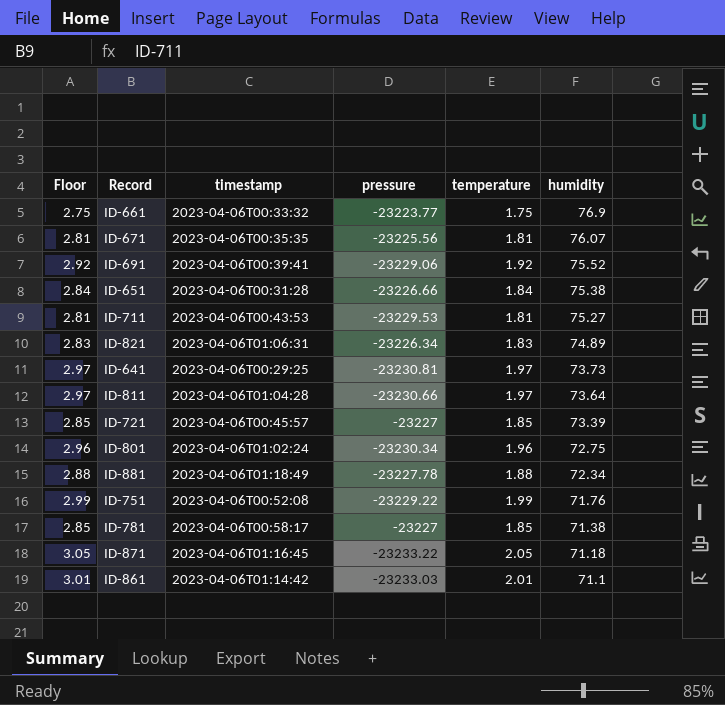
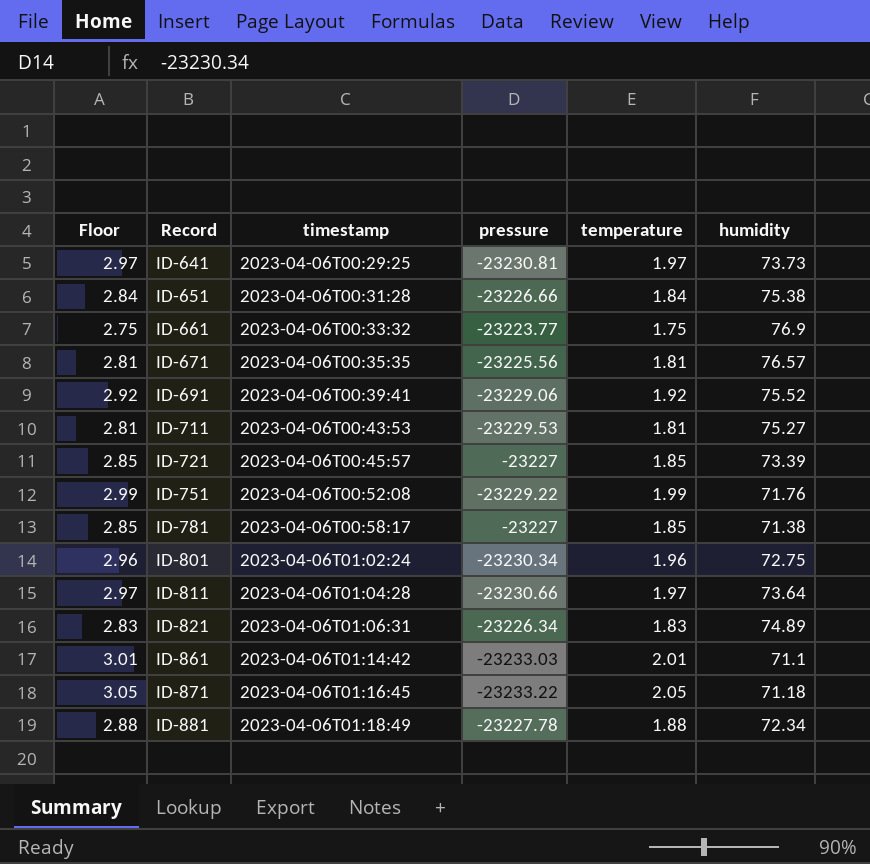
row order: humidity descending -> Record ascending
ID-671 | humidity: 76.07 -> 76.57

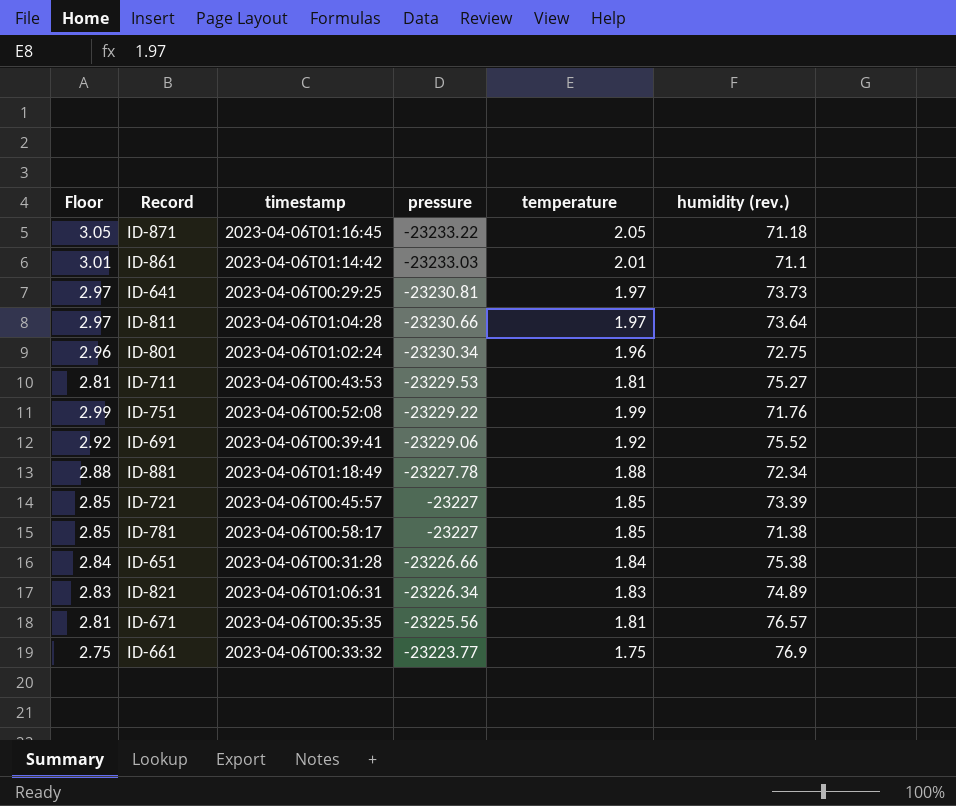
row order: Record ascending -> pressure ascending
column name: humidity -> humidity (rev.)

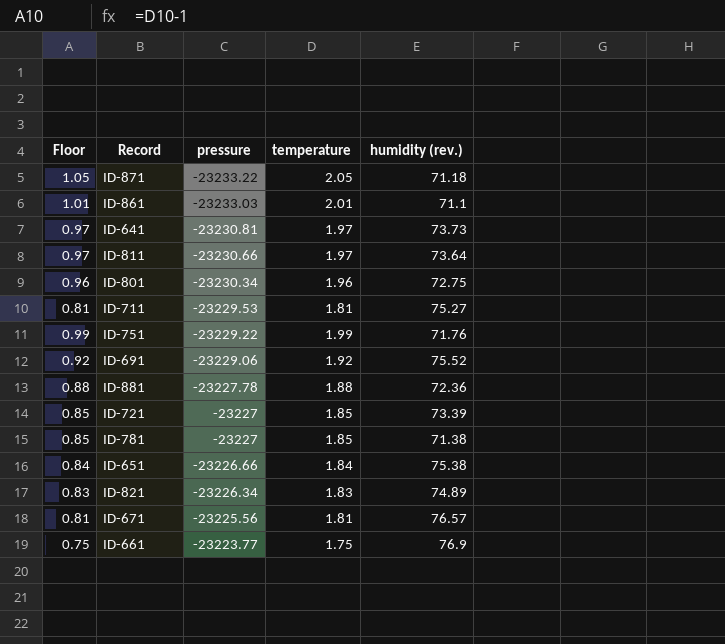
column timestamp | position: 3 -> none
column Floor | formula: [temperature] + 1 -> [temperature] - 1
ID-881 | humidity (rev.): 72.34 -> 72.36

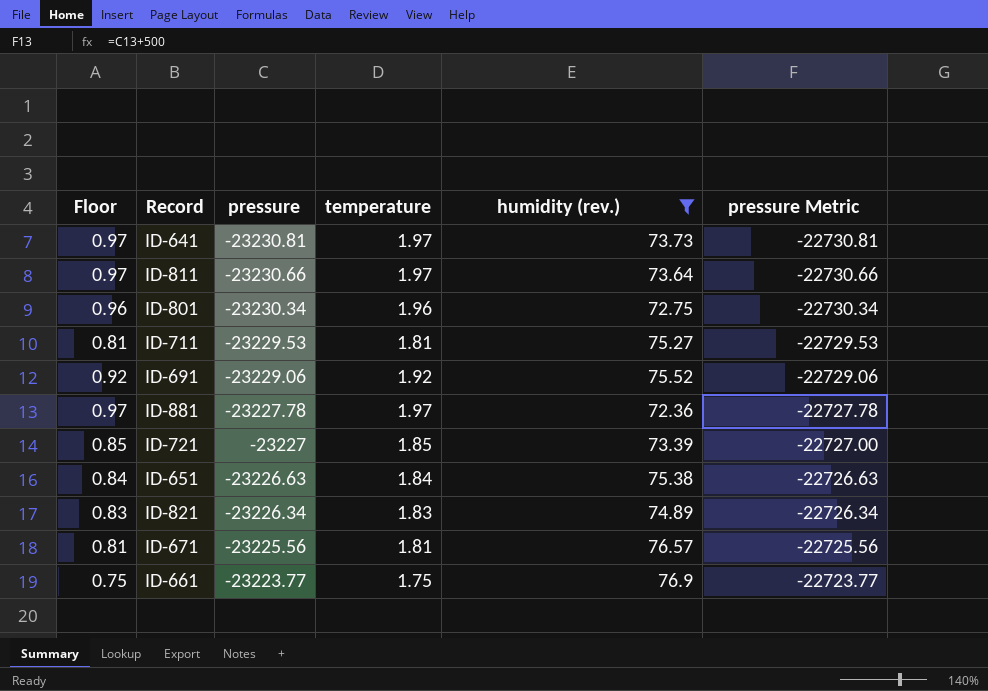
filter: none -> humidity (rev.) >= 72.36
column pressure Metric | formula: none -> [pressure] + 500
ID-881 | Floor: 0.88 -> 0.97
ID-881 | temperature: 1.88 -> 1.97
ID-651 | pressure: -23226.66 -> -23226.63

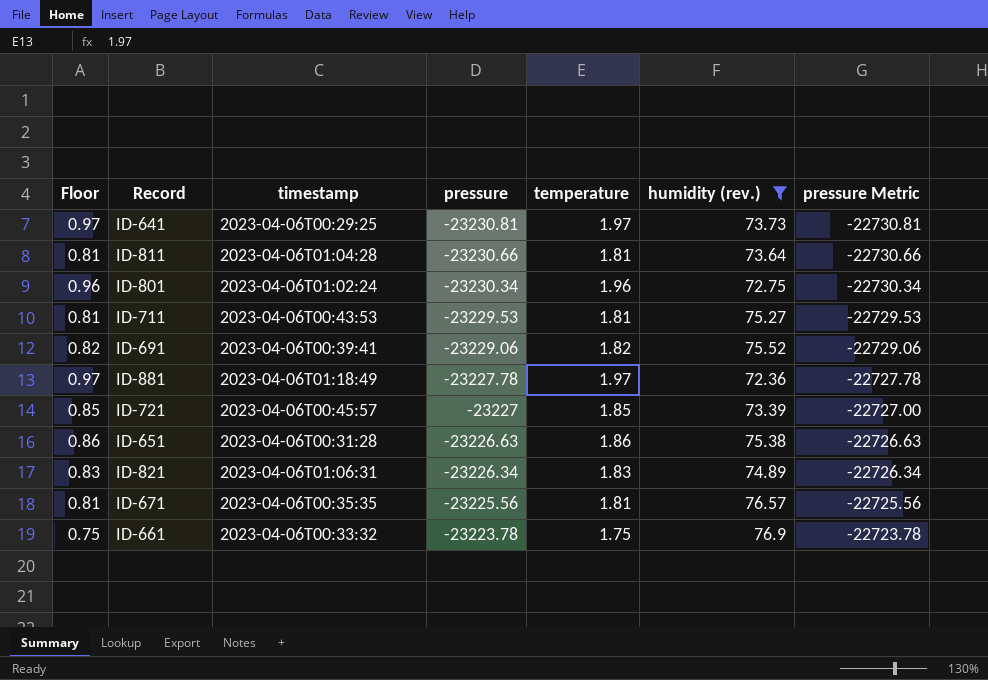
column timestamp | position: none -> 3
ID-811 | Floor: 0.97 -> 0.81
ID-811 | temperature: 1.97 -> 1.81
ID-691 | Floor: 0.92 -> 0.82
ID-691 | temperature: 1.92 -> 1.82
ID-651 | Floor: 0.84 -> 0.86
ID-651 | temperature: 1.84 -> 1.86
ID-661 | pressure: -23223.77 -> -23223.78
ID-661 | pressure Metric: -22723.77 -> -22723.78

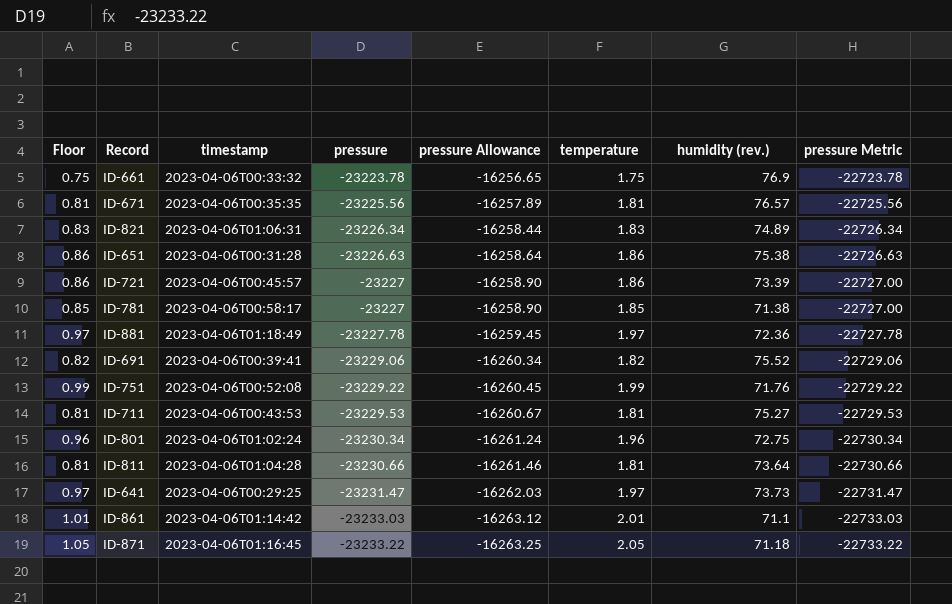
filter: humidity (rev.) >= 72.36 -> none
row order: pressure ascending -> pressure descending
column pressure Allowance | formula: none -> [pressure] * 0.7
ID-721 | Floor: 0.85 -> 0.86
ID-721 | temperature: 1.85 -> 1.86
ID-641 | pressure: -23230.81 -> -23231.47
ID-641 | pressure Metric: -22730.81 -> -22731.47

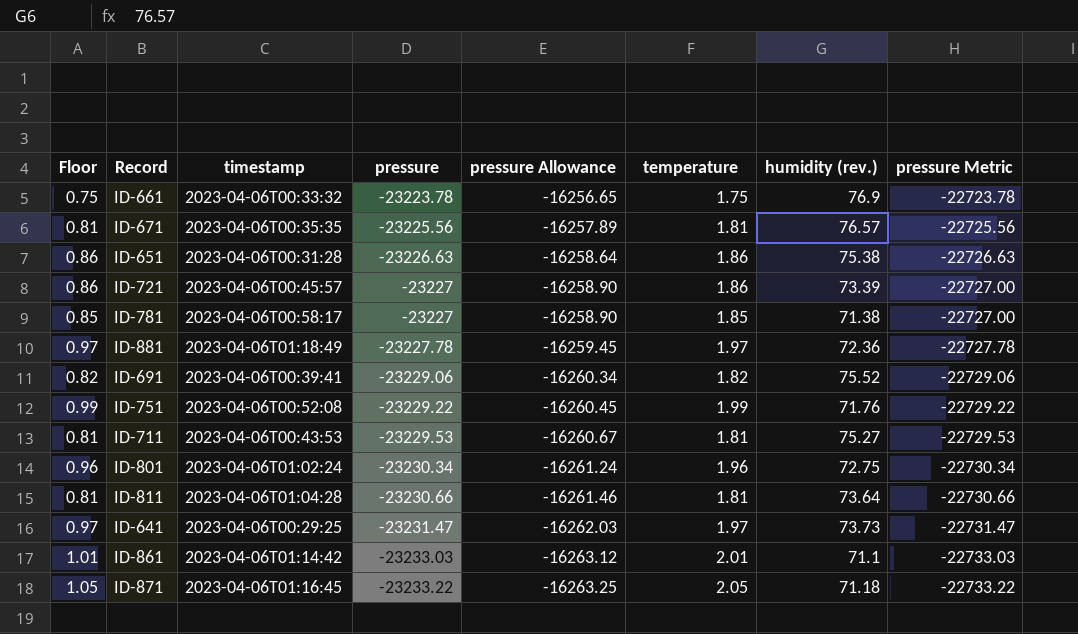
row ID-821: 0.83 | 2023-04-06T01:06:31 | -23226.34 | -16258.44 | 1.83 | 74.89 | -22726.34 -> none

